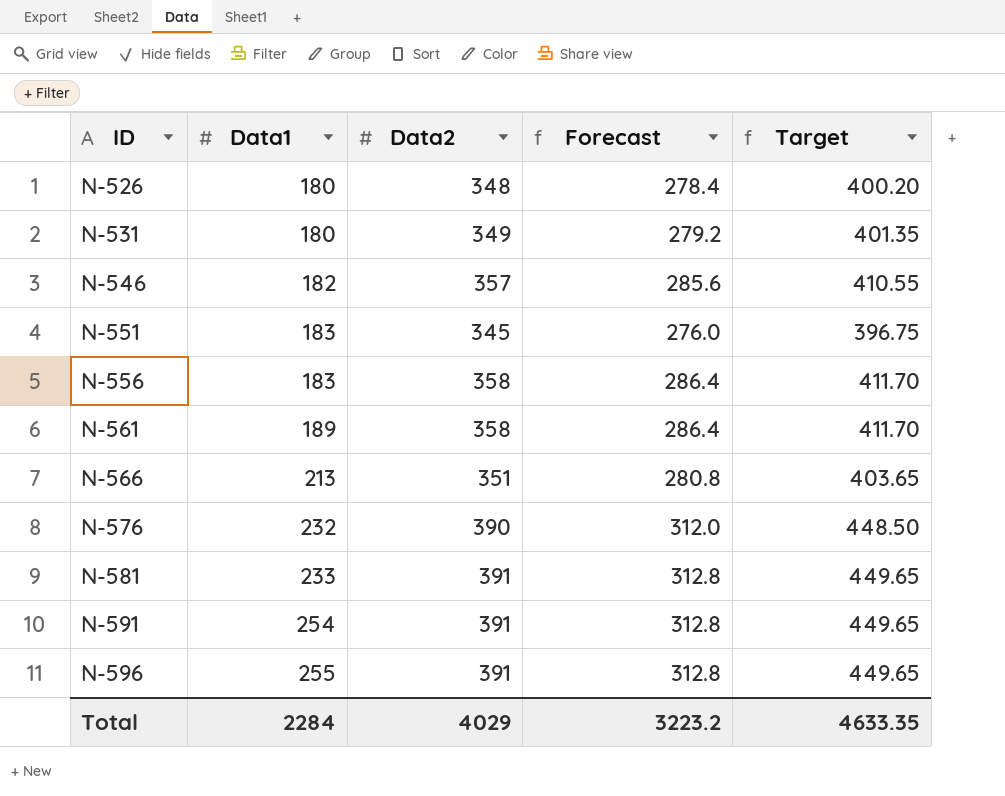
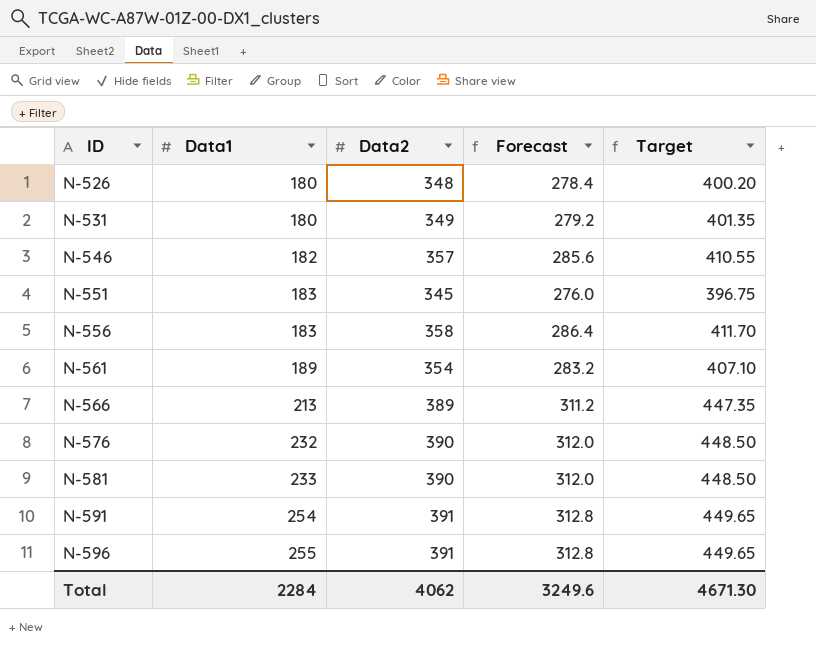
N-561 | Data2: 358 -> 354
N-561 | Forecast: 286.4 -> 283.2
N-561 | Target: 411.70 -> 407.10
N-566 | Data2: 351 -> 389
N-566 | Forecast: 280.8 -> 311.2
N-566 | Target: 403.65 -> 447.35
N-581 | Data2: 391 -> 390
N-581 | Forecast: 312.8 -> 312.0
N-581 | Target: 449.65 -> 448.50
Total | Data2: 4029 -> 4062
Total | Forecast: 3223.2 -> 3249.6
Total | Target: 4633.35 -> 4671.30

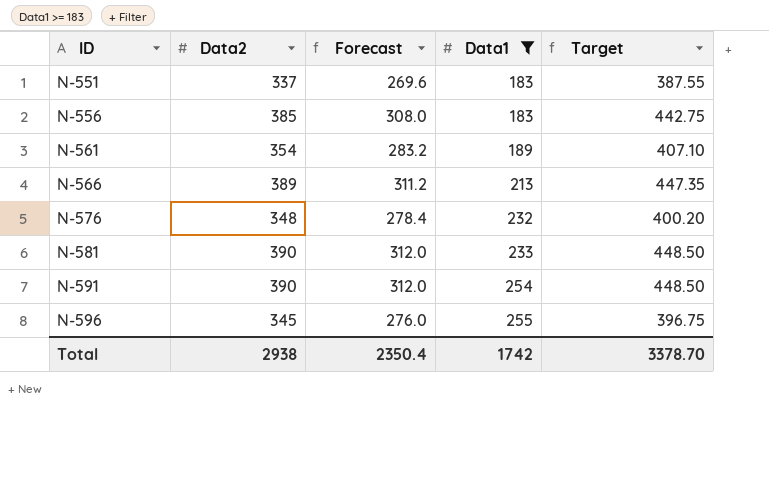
filter: none -> Data1 >= 183
column Data1 | position: 2 -> 4
N-551 | Data2: 345 -> 337
N-551 | Forecast: 276.0 -> 269.6
N-551 | Target: 396.75 -> 387.55
N-556 | Data2: 358 -> 385
N-556 | Forecast: 286.4 -> 308.0
N-556 | Target: 411.70 -> 442.75
N-576 | Data2: 390 -> 348
N-576 | Forecast: 312.0 -> 278.4
N-576 | Target: 448.50 -> 400.20
N-591 | Data2: 391 -> 390
N-591 | Forecast: 312.8 -> 312.0
N-591 | Target: 449.65 -> 448.50
N-596 | Data2: 391 -> 345
N-596 | Forecast: 312.8 -> 276.0
N-596 | Target: 449.65 -> 396.75
Total | Data2: 4062 -> 2938
Total | Forecast: 3249.6 -> 2350.4
Total | Data1: 2284 -> 1742
Total | Target: 4671.30 -> 3378.70

